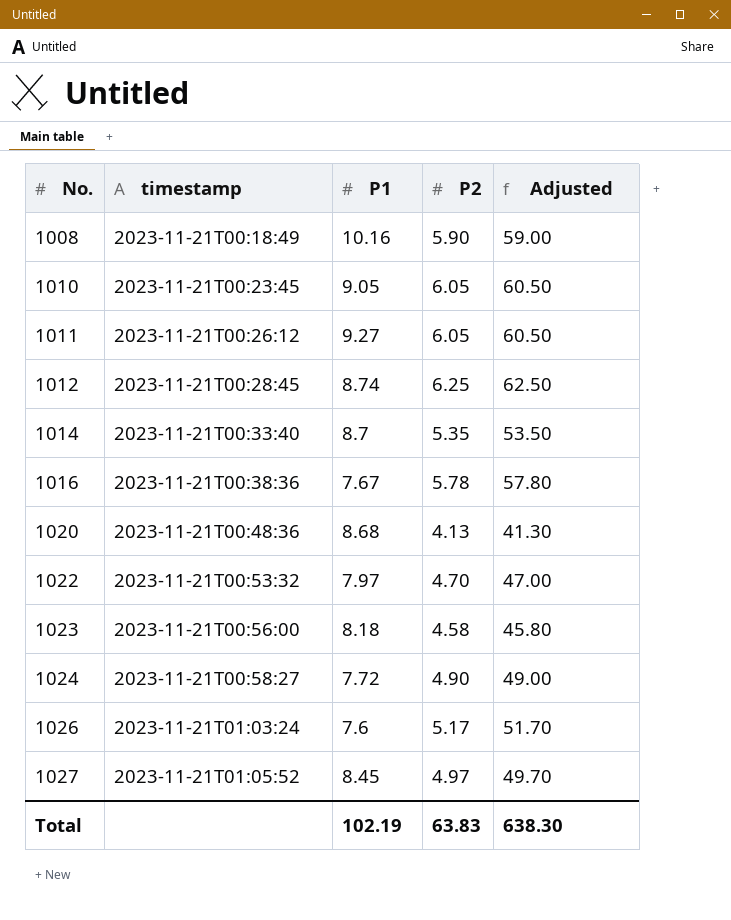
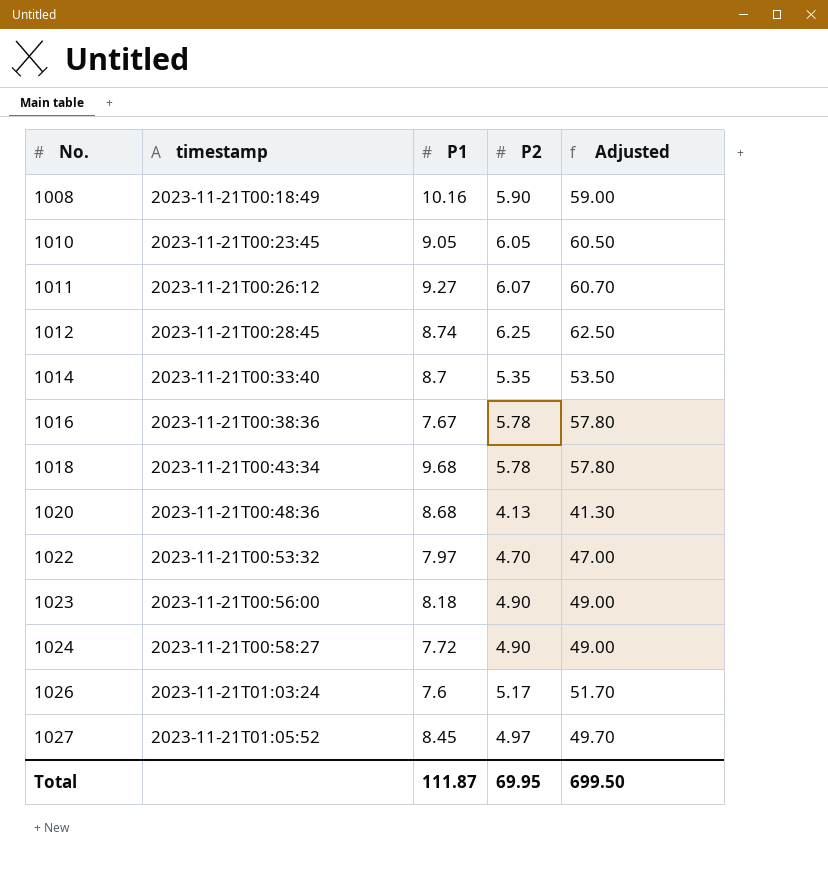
1011 | P2: 6.05 -> 6.07
1011 | Adjusted: 60.50 -> 60.70
row 1018: none -> 2023-11-21T00:43:34 | 9.68 | 5.78 | 57.80
1023 | P2: 4.58 -> 4.90
1023 | Adjusted: 45.80 -> 49.00
Total | P1: 102.19 -> 111.87
Total | P2: 63.83 -> 69.95
Total | Adjusted: 638.30 -> 699.50

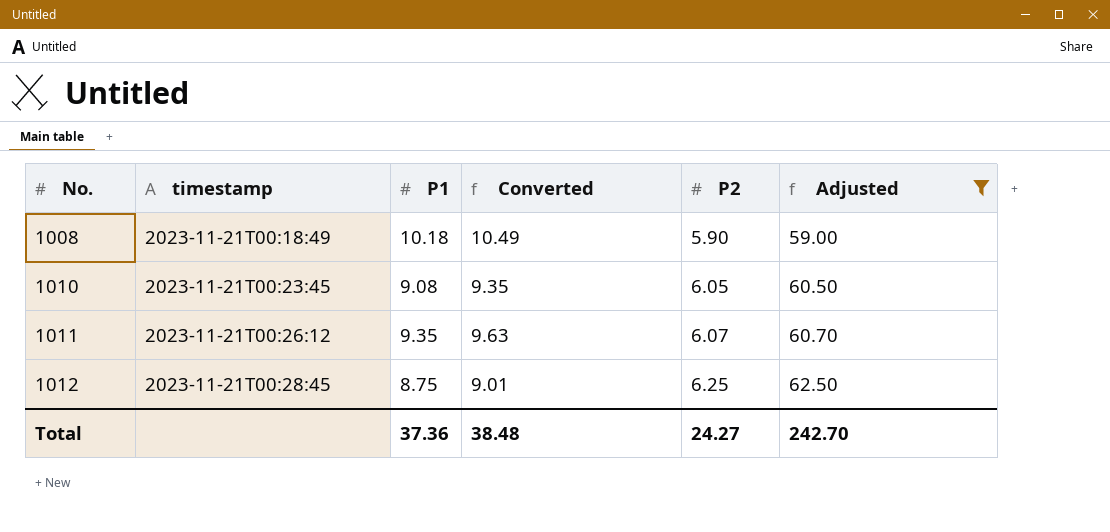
filter: none -> Adjusted >= 59.00
column Converted | formula: none -> [P1] * 1.03
1008 | P1: 10.16 -> 10.18
1010 | P1: 9.05 -> 9.08
1011 | P1: 9.27 -> 9.35
1012 | P1: 8.74 -> 8.75
Total | P1: 111.87 -> 37.36
Total | P2: 69.95 -> 24.27
Total | Adjusted: 699.50 -> 242.70

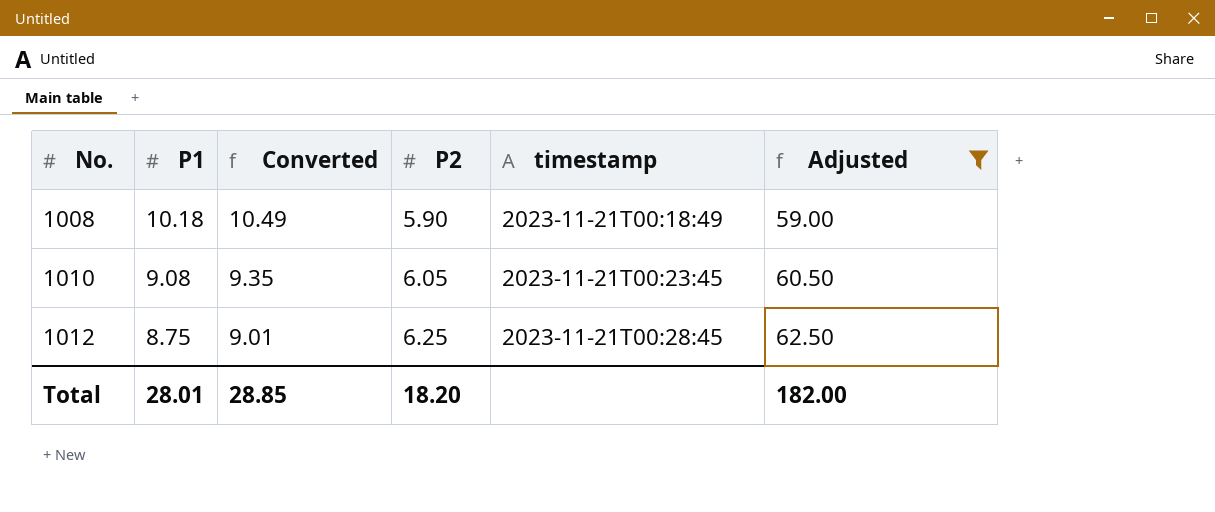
column timestamp | position: 2 -> 5
row 1011: 2023-11-21T00:26:12 | 9.35 | 9.63 | 6.07 | 60.70 -> none
Total | P1: 37.36 -> 28.01
Total | Converted: 38.48 -> 28.85
Total | P2: 24.27 -> 18.20
Total | Adjusted: 242.70 -> 182.00

